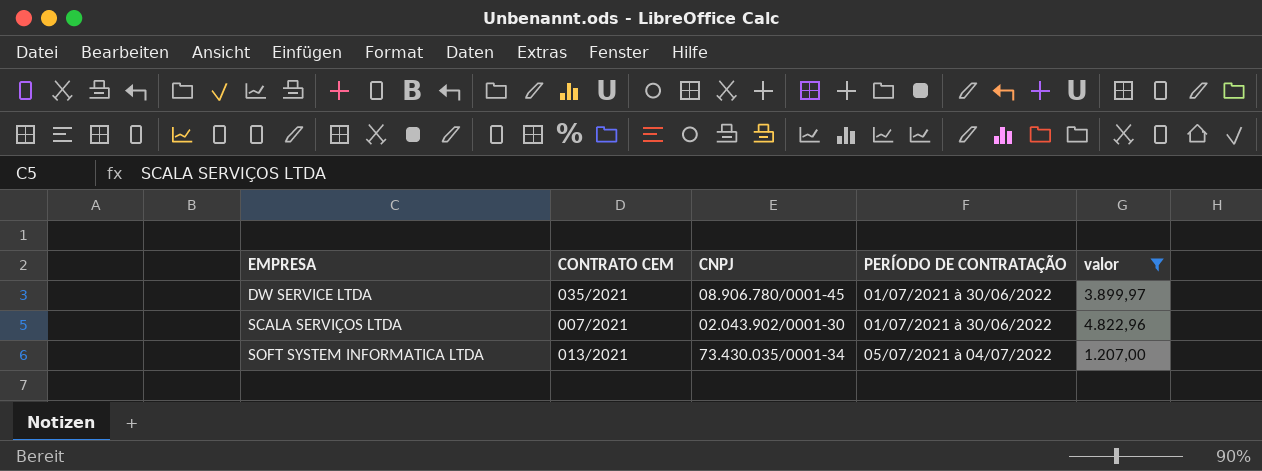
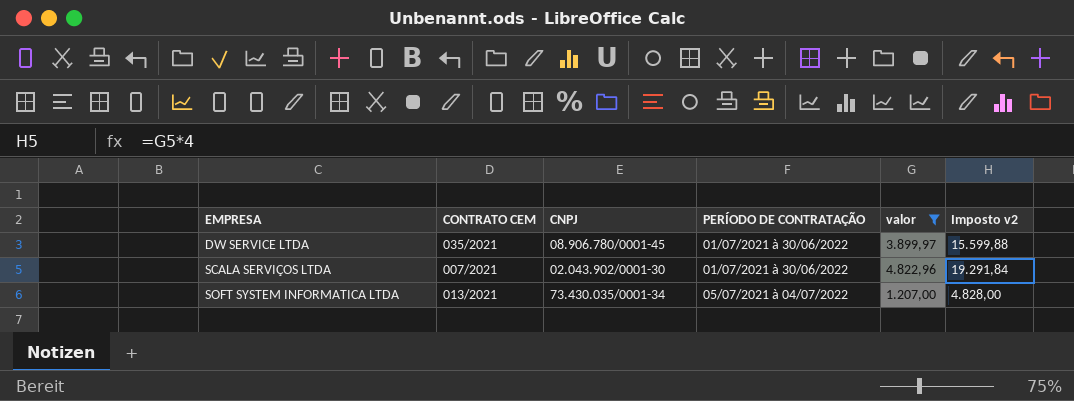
column Imposto v2 | formula: none -> [valor] * 4

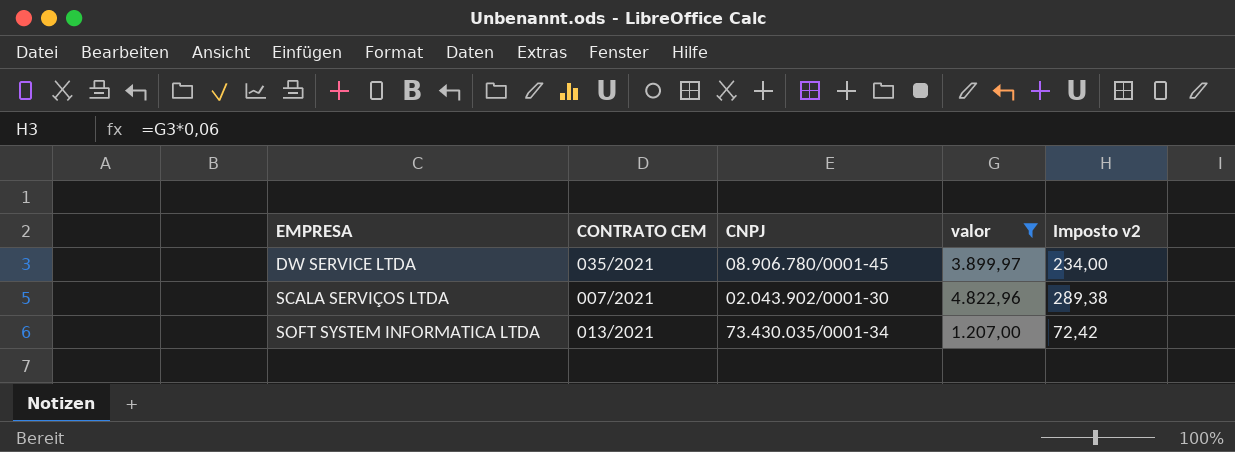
column PERÍODO DE CONTRATAÇÃO | position: 4 -> none
column Imposto v2 | formula: [valor] * 4 -> [valor] * 0,06

